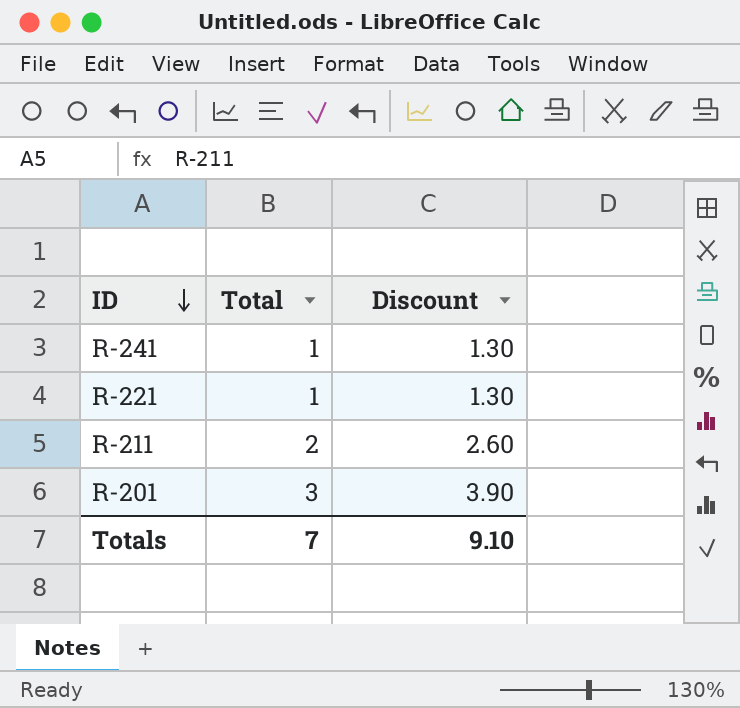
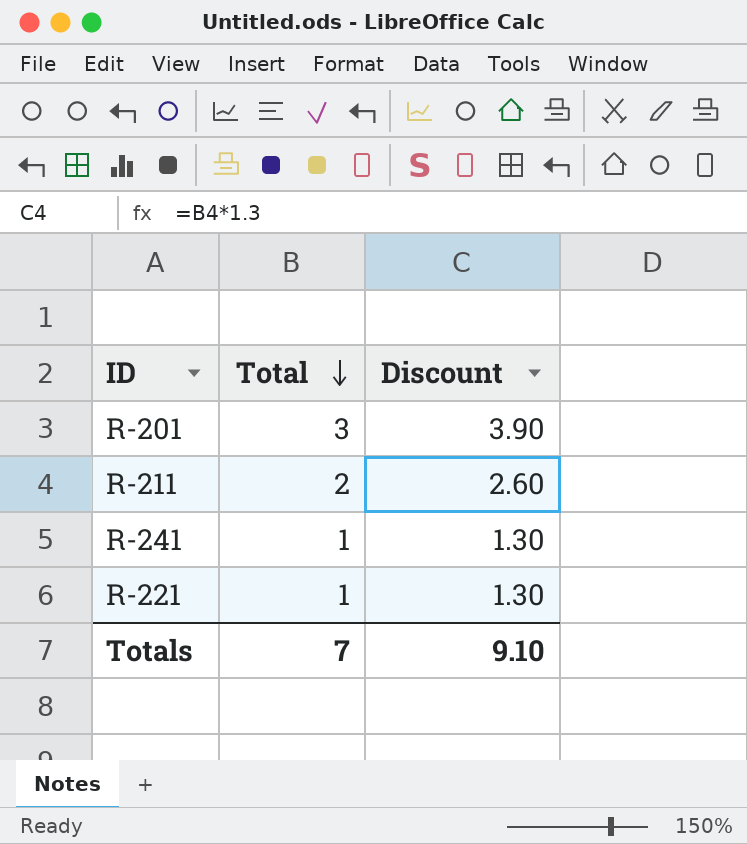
row order: ID descending -> Total descending

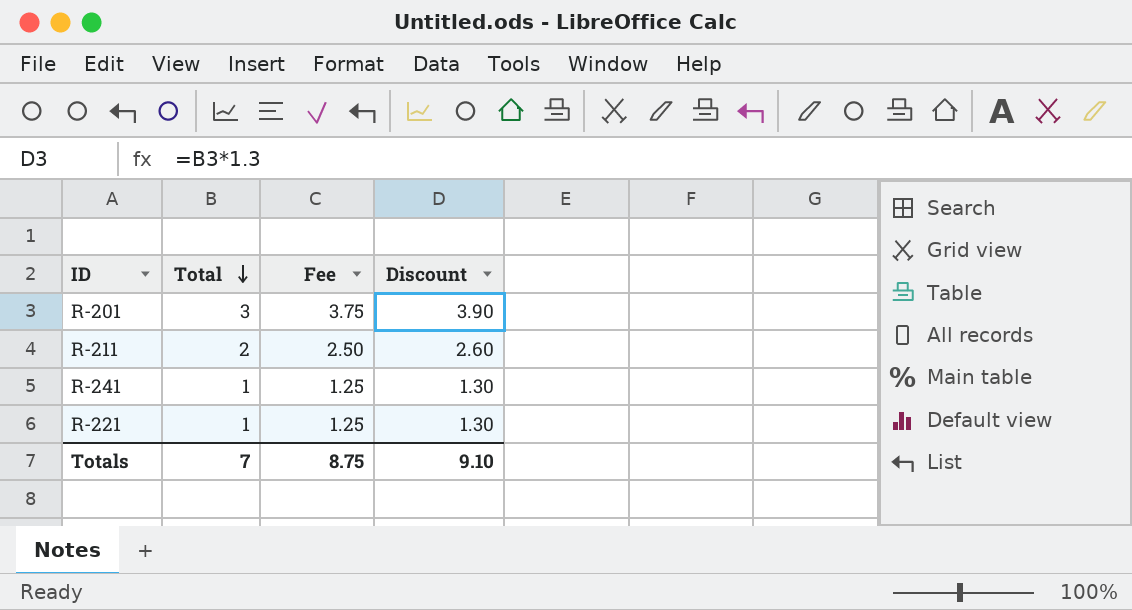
column Fee | formula: none -> [Total] * 1.25

